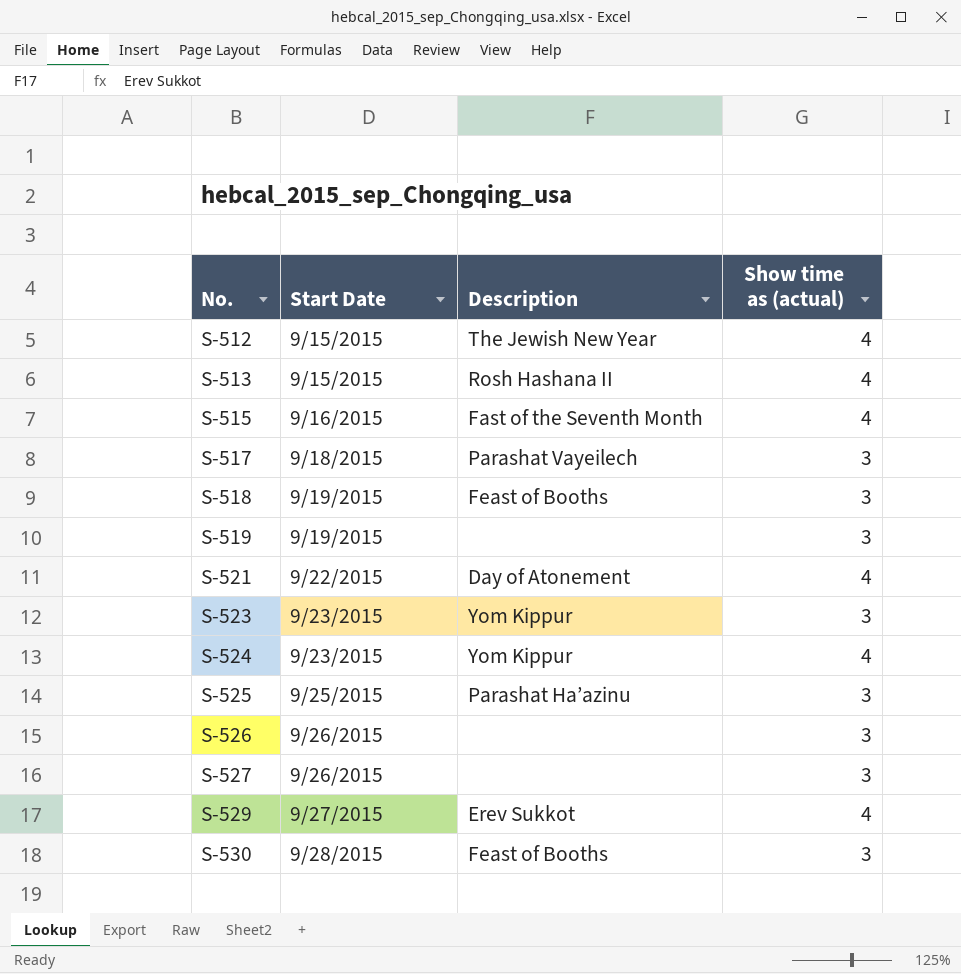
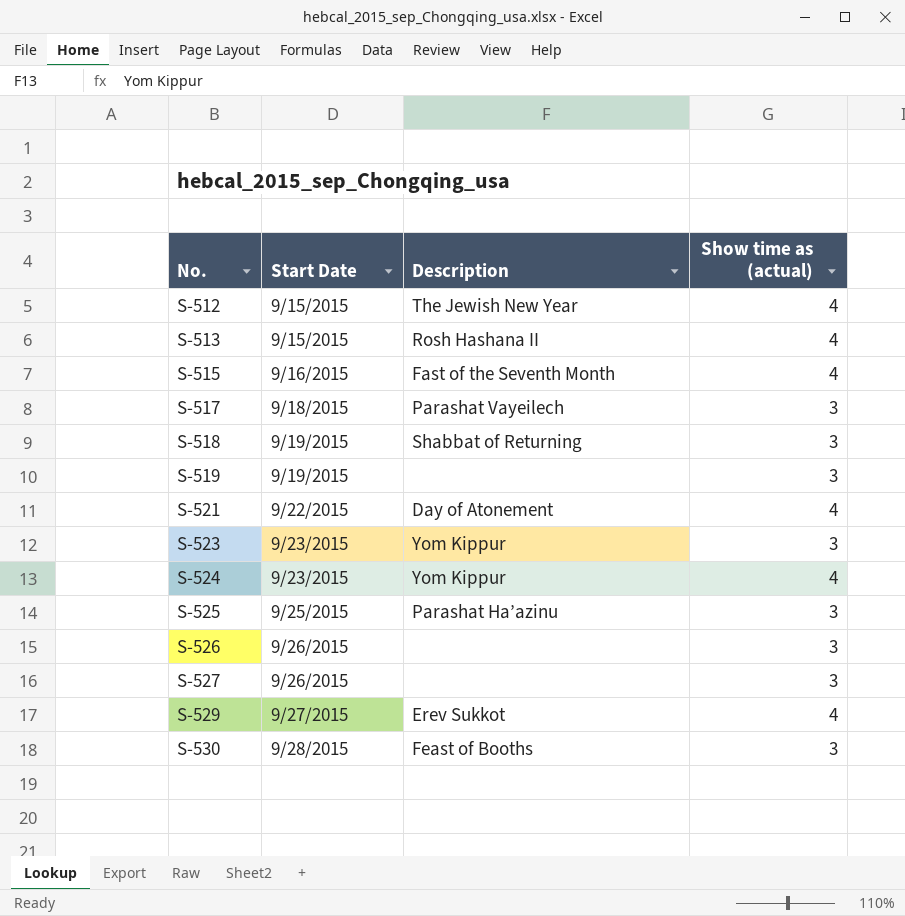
S-518 | Description: Feast of Booths -> Shabbat of Returning

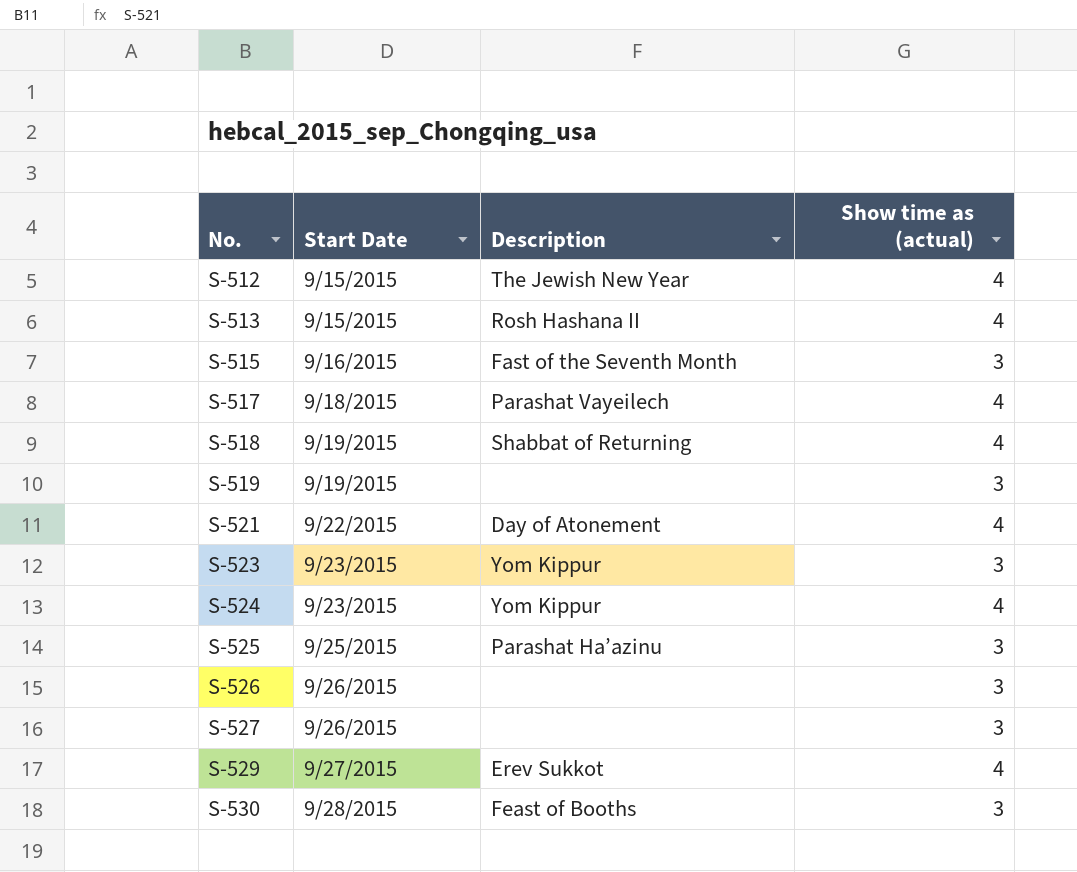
S-515 | Show time as (actual): 4 -> 3
S-517 | Show time as (actual): 3 -> 4
S-518 | Show time as (actual): 3 -> 4

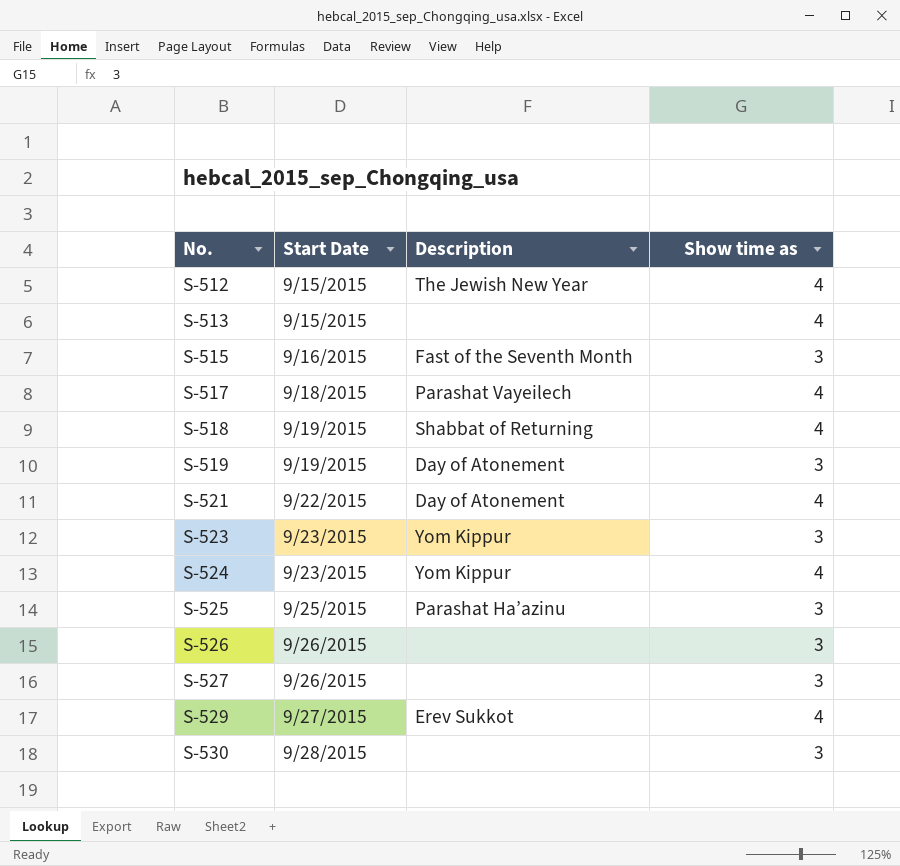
column name: Show time as (actual) -> Show time as
S-513 | Description: Rosh Hashana II -> none
S-519 | Description: none -> Day of Atonement
S-530 | Description: Feast of Booths -> none

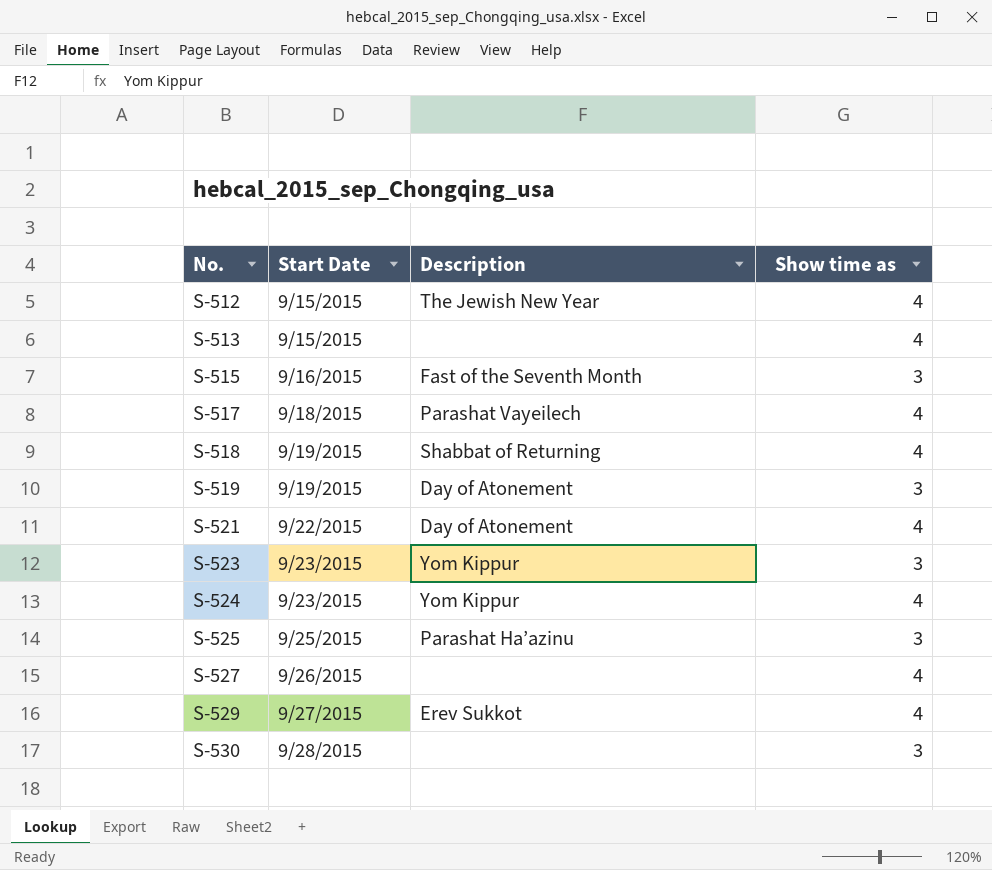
row S-526: 9/26/2015 | none | 3 -> none
S-527 | Show time as: 3 -> 4

